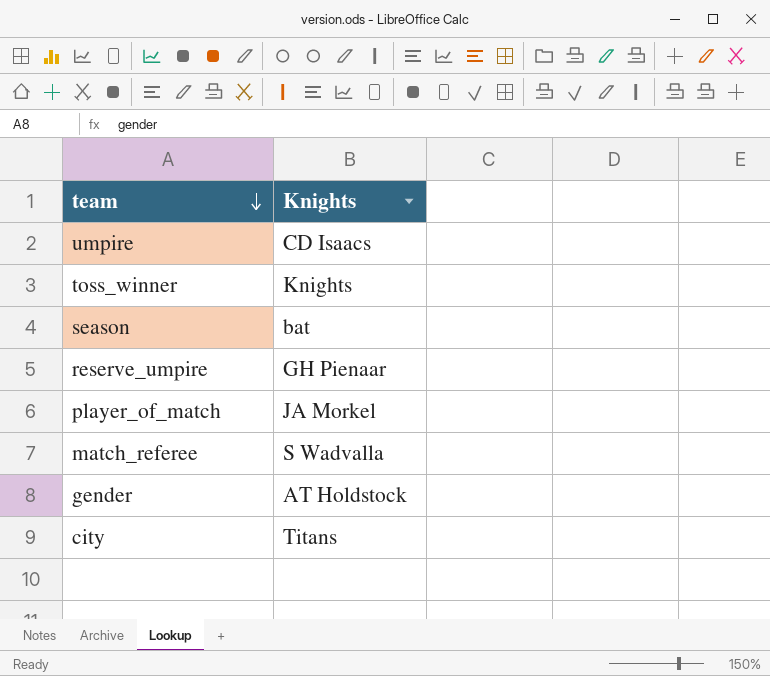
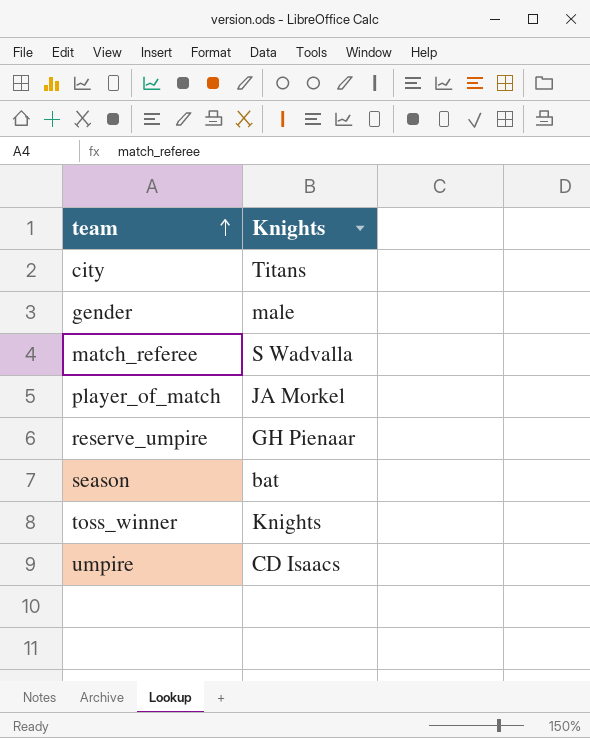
row order: team descending -> team ascending
gender | Knights: AT Holdstock -> male

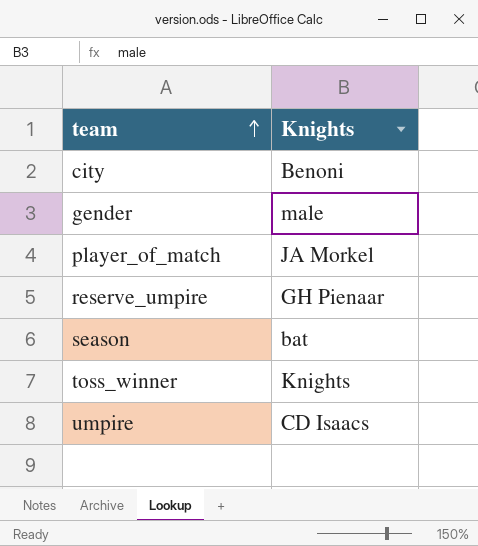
row match_referee: S Wadvalla -> none
city | Knights: Titans -> Benoni

